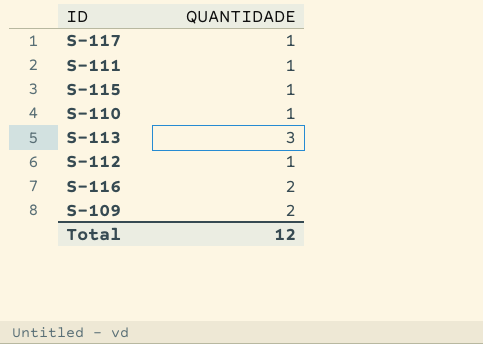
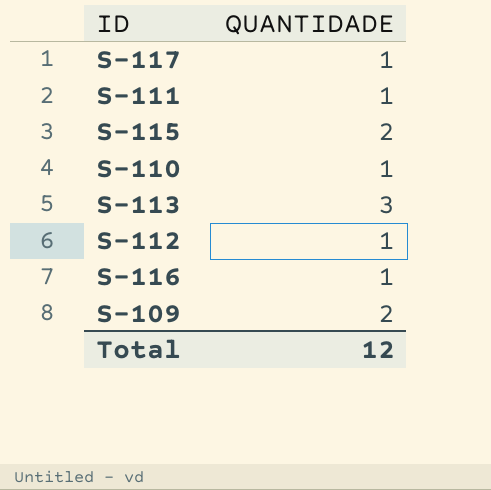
S-115 | QUANTIDADE: 1 -> 2
S-116 | QUANTIDADE: 2 -> 1

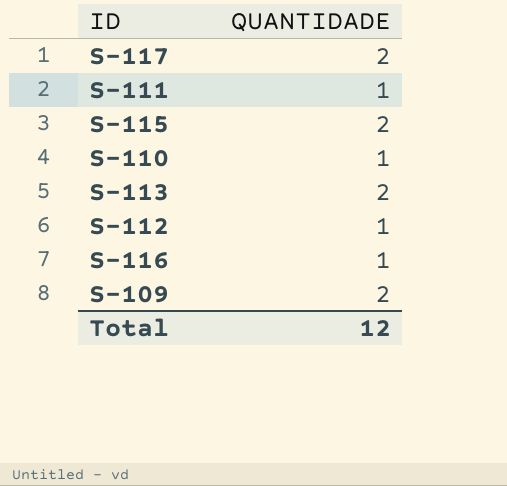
S-117 | QUANTIDADE: 1 -> 2
S-113 | QUANTIDADE: 3 -> 2

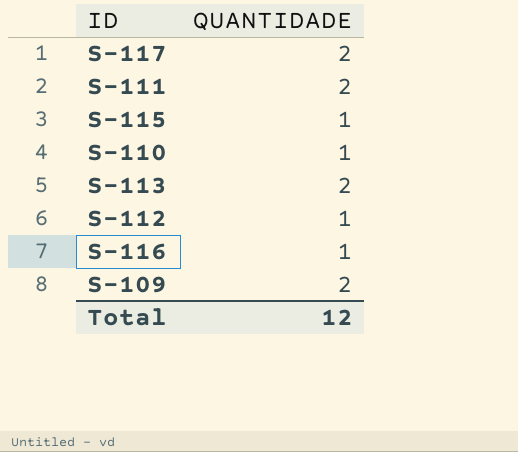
S-111 | QUANTIDADE: 1 -> 2
S-115 | QUANTIDADE: 2 -> 1

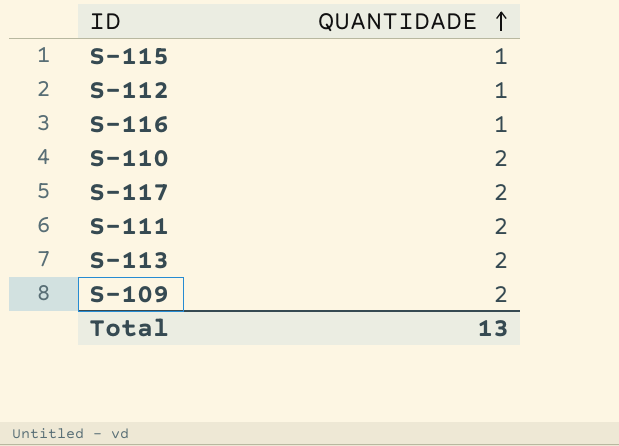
row order: none -> QUANTIDADE ascending
S-110 | QUANTIDADE: 1 -> 2
Total | QUANTIDADE: 12 -> 13

